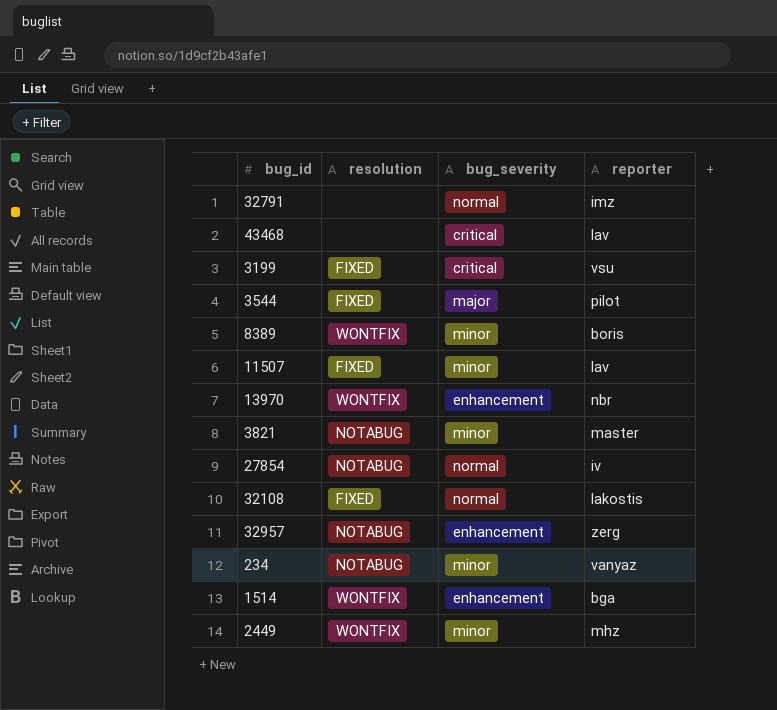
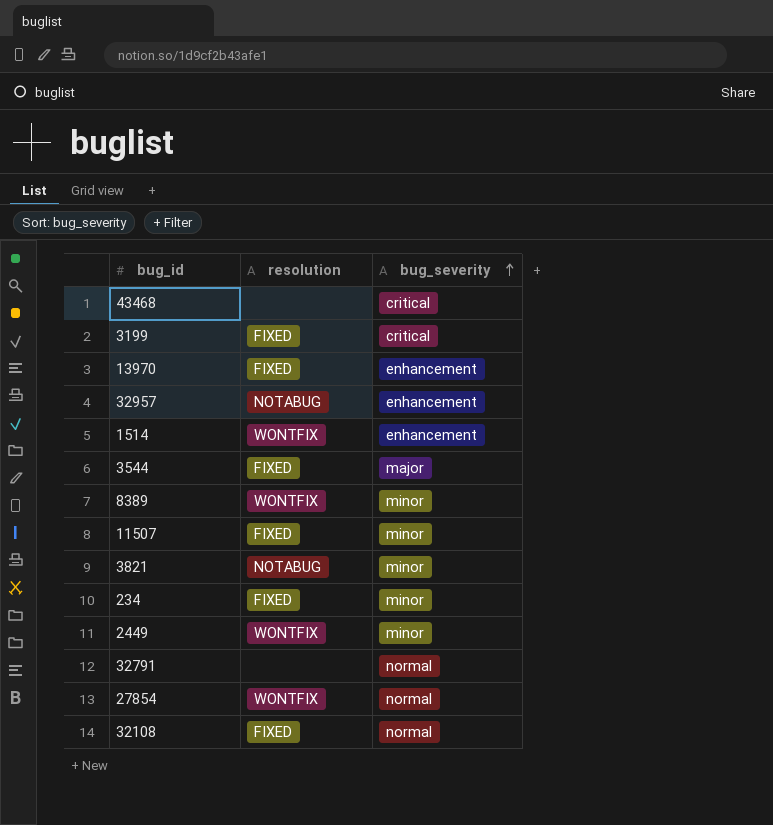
row order: none -> bug_severity ascending
column reporter | position: 4 -> none
13970 | resolution: WONTFIX -> FIXED
234 | resolution: NOTABUG -> FIXED
27854 | resolution: NOTABUG -> WONTFIX

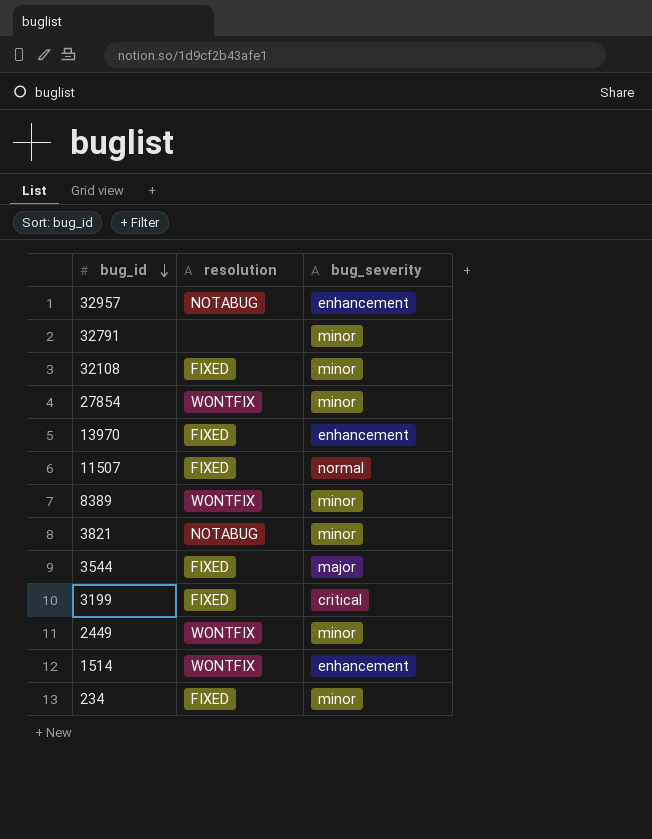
row order: bug_severity ascending -> bug_id descending
row 43468: none | critical -> none
32791 | bug_severity: normal -> minor
32108 | bug_severity: normal -> minor
27854 | bug_severity: normal -> minor
11507 | bug_severity: minor -> normal

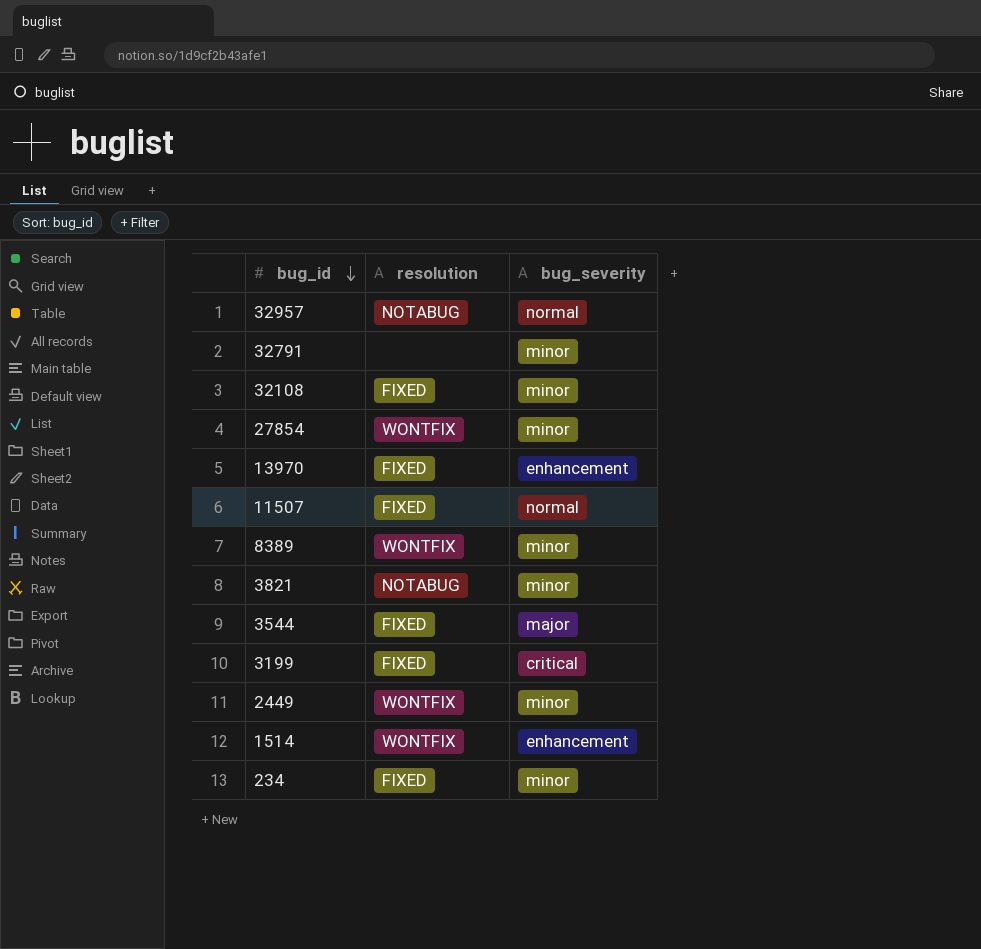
32957 | bug_severity: enhancement -> normal

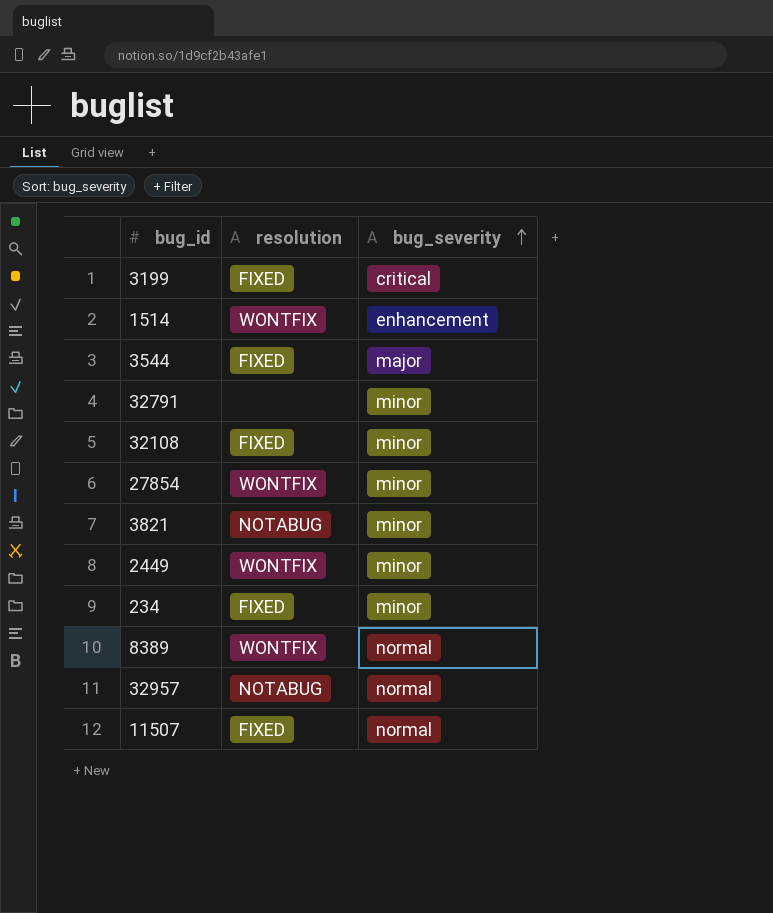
row order: bug_id descending -> bug_severity ascending
row 13970: FIXED | enhancement -> none
8389 | bug_severity: minor -> normal

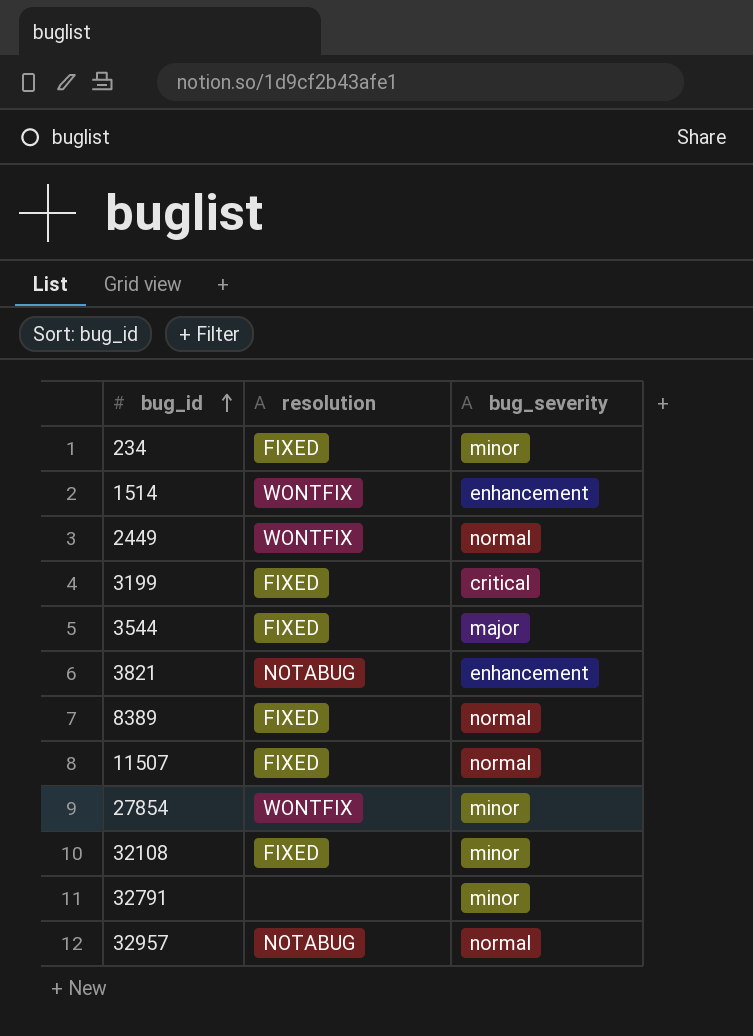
row order: bug_severity ascending -> bug_id ascending
2449 | bug_severity: minor -> normal
3821 | bug_severity: minor -> enhancement
8389 | resolution: WONTFIX -> FIXED

